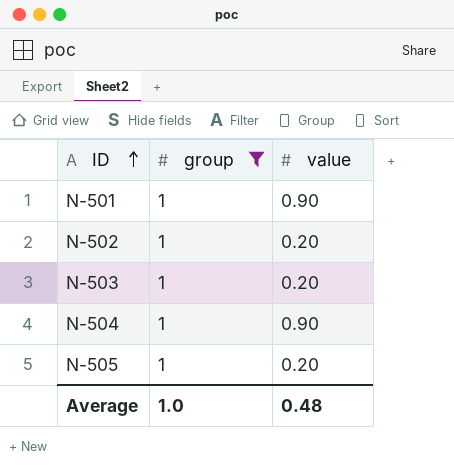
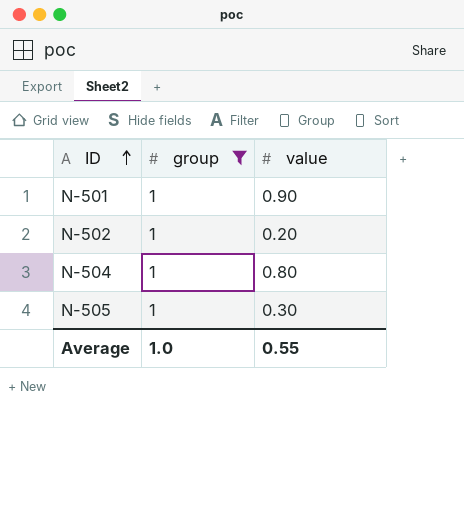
row N-503: 1 | 0.20 -> none
N-504 | value: 0.90 -> 0.80
N-505 | value: 0.20 -> 0.30
Average | value: 0.48 -> 0.55

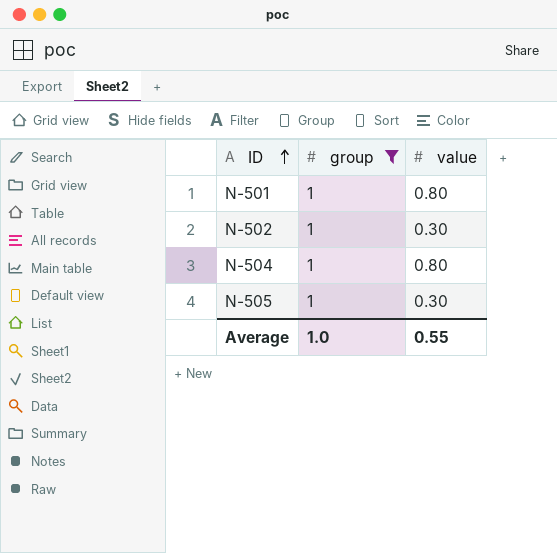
N-501 | value: 0.90 -> 0.80
N-502 | value: 0.20 -> 0.30

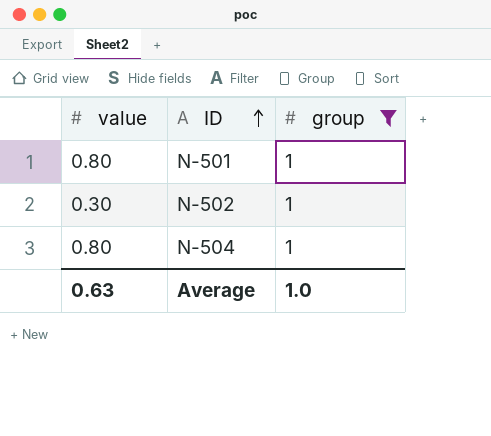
column value | position: 3 -> 1
row N-505: 1 | 0.30 -> none
Average | value: 0.55 -> 0.63

